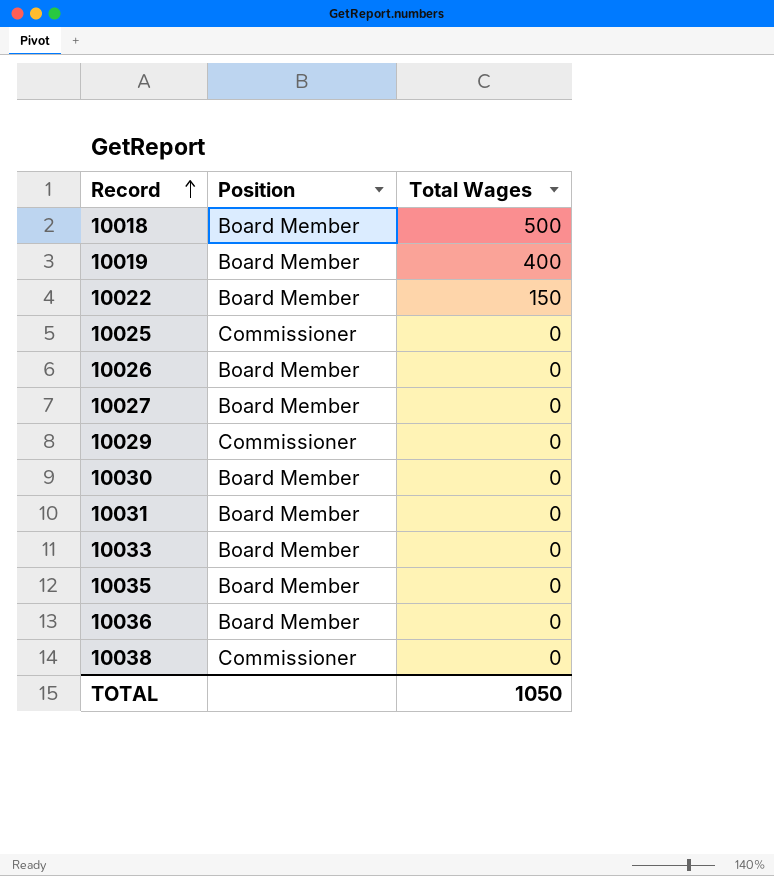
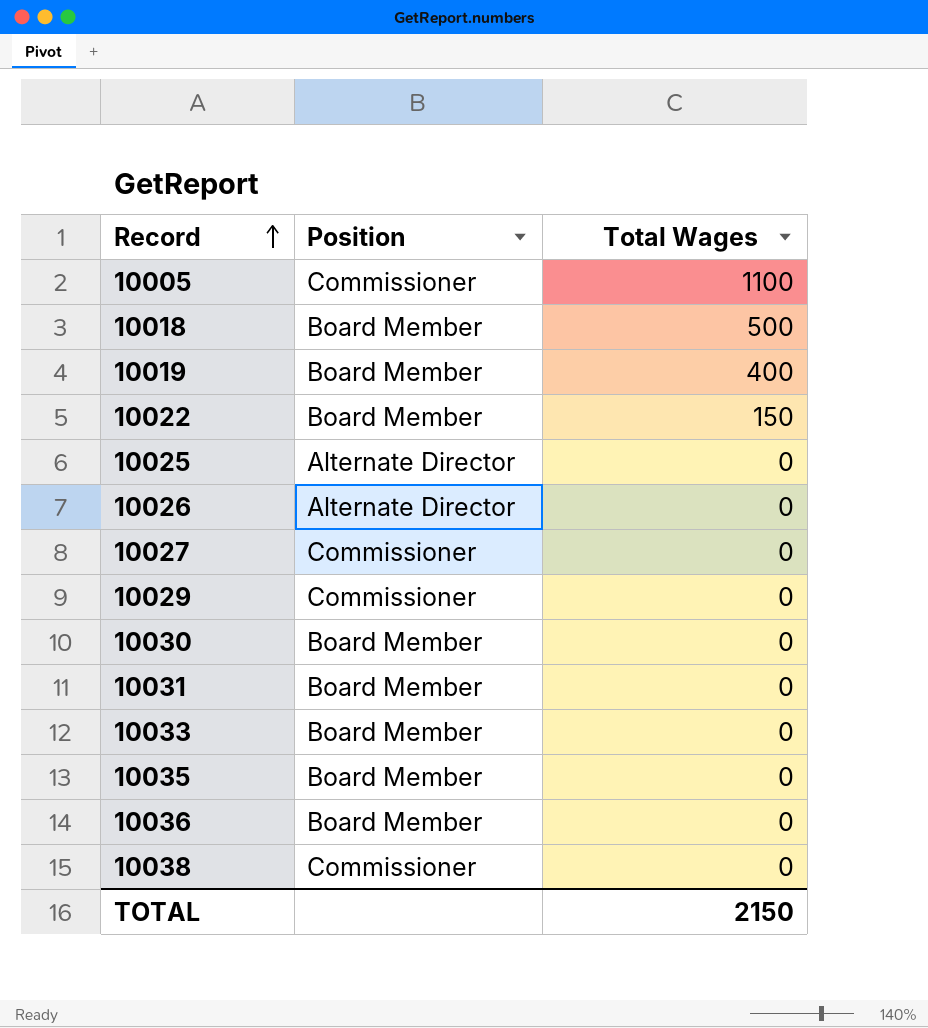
row 10005: none -> Commissioner | 1100
10025 | Position: Commissioner -> Alternate Director
10026 | Position: Board Member -> Alternate Director
10027 | Position: Board Member -> Commissioner
TOTAL | Total Wages: 1050 -> 2150

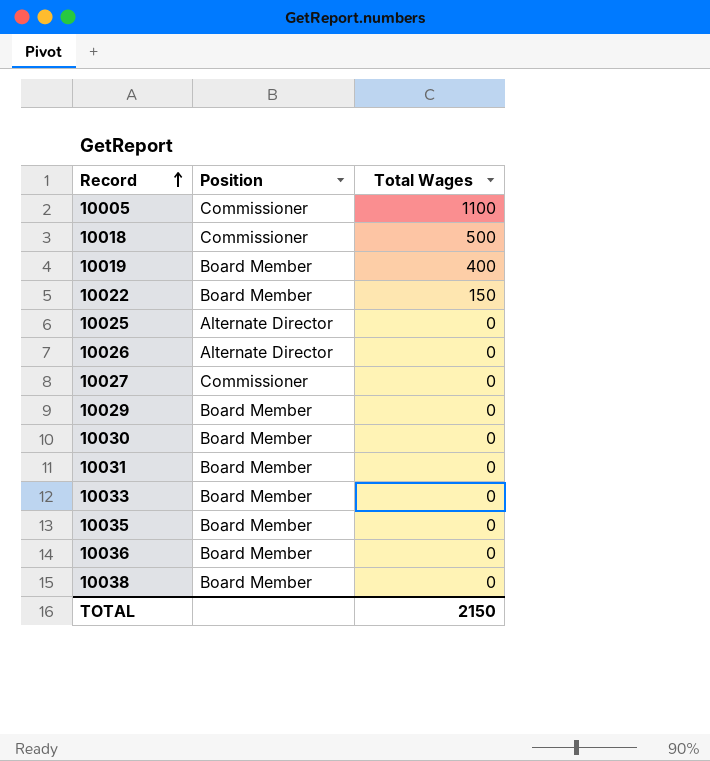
10018 | Position: Board Member -> Commissioner
10029 | Position: Commissioner -> Board Member
10038 | Position: Commissioner -> Board Member

